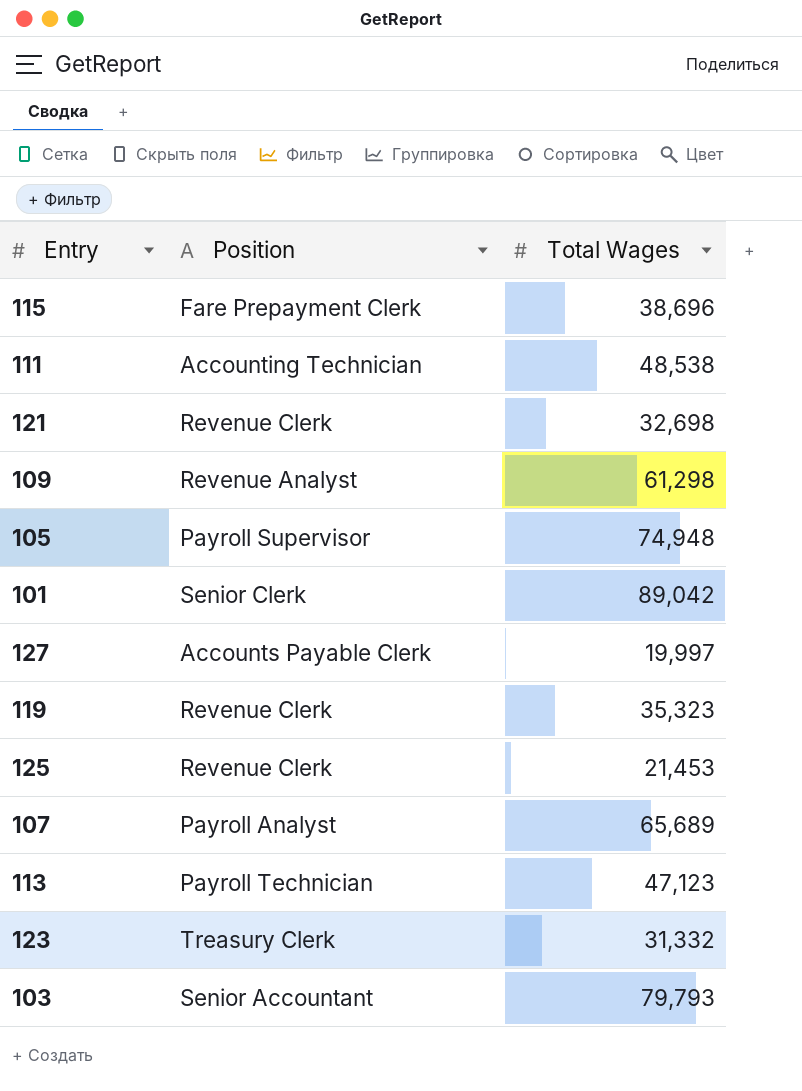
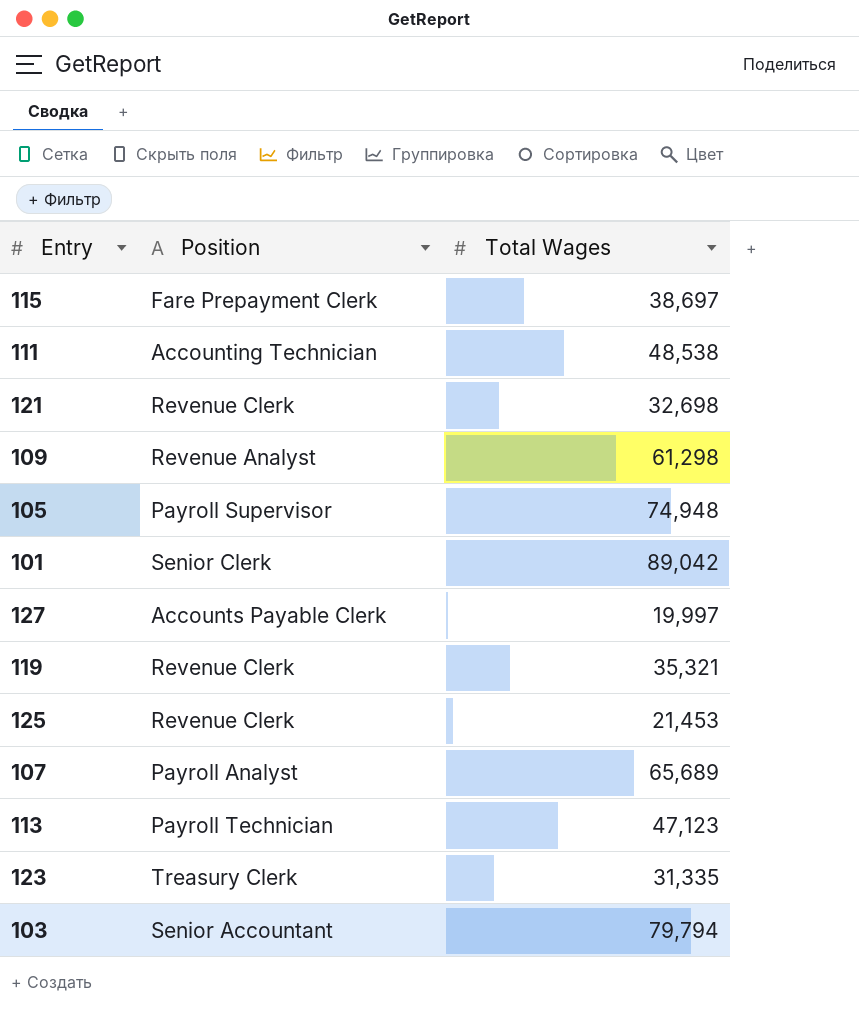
115 | Total Wages: 38,696 -> 38,697
119 | Total Wages: 35,323 -> 35,321
123 | Total Wages: 31,332 -> 31,335
103 | Total Wages: 79,793 -> 79,794

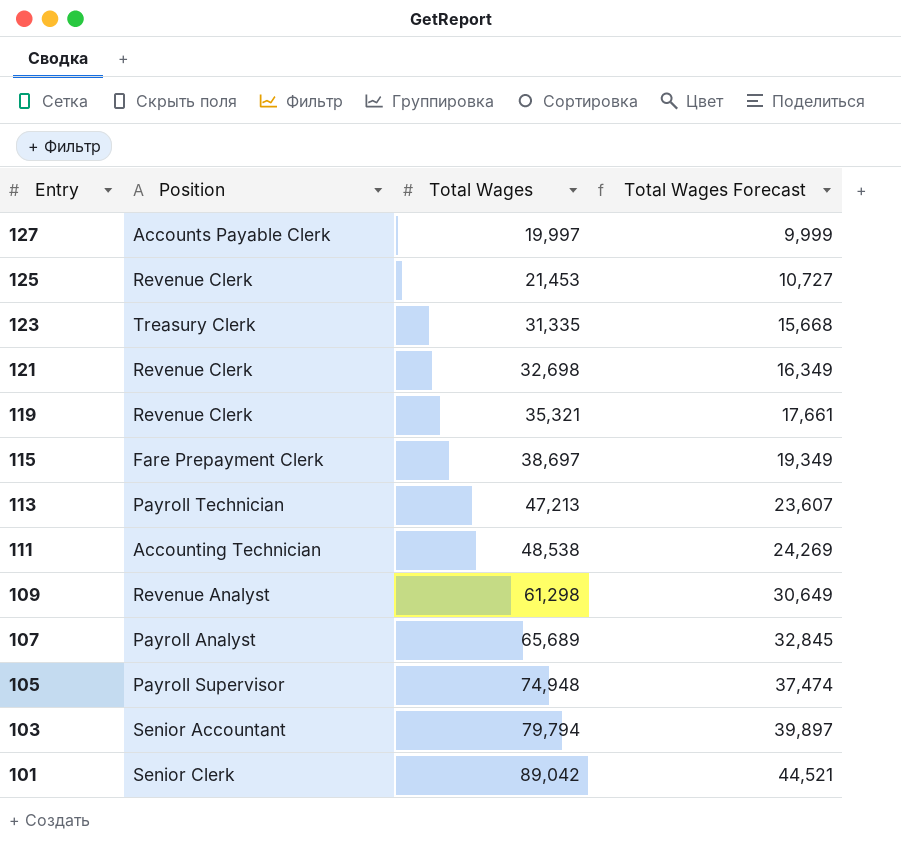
row order: none -> Entry descending
column Total Wages Forecast | formula: none -> [Total Wages] * 0.5
113 | Total Wages: 47,123 -> 47,213

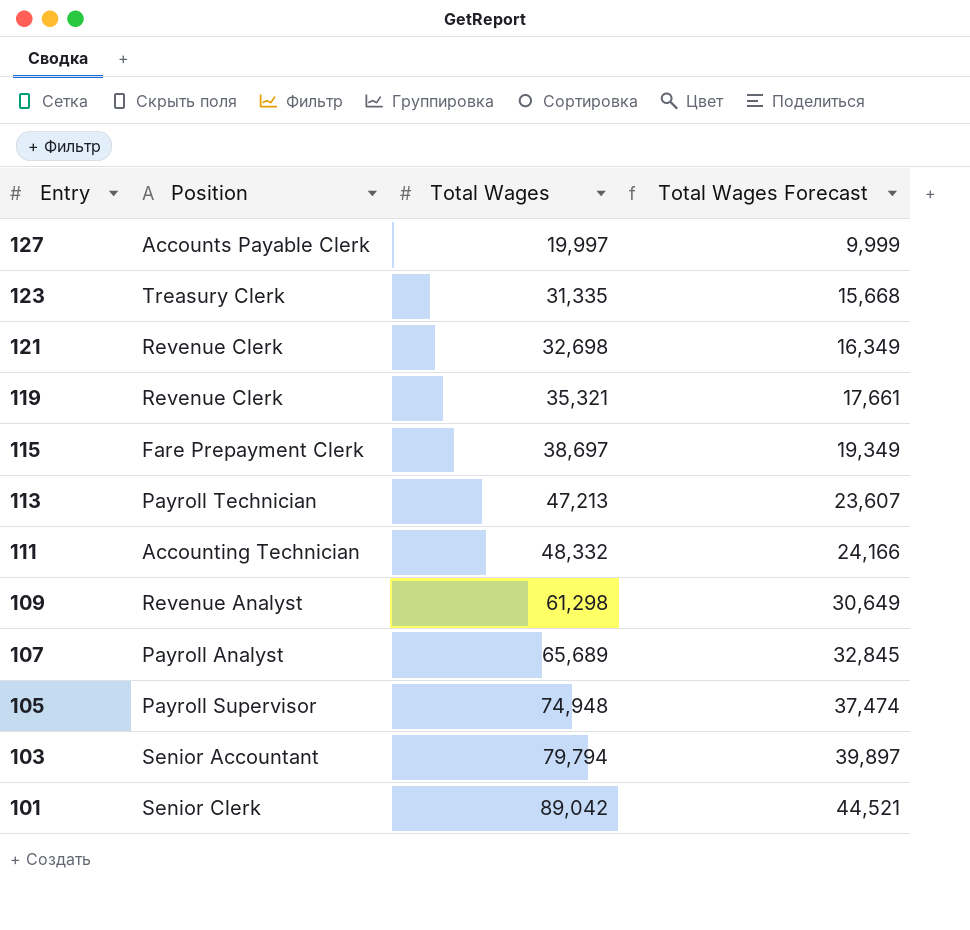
row 125: Revenue Clerk | 21,453 | 10,727 -> none
111 | Total Wages: 48,538 -> 48,332
111 | Total Wages Forecast: 24,269 -> 24,166

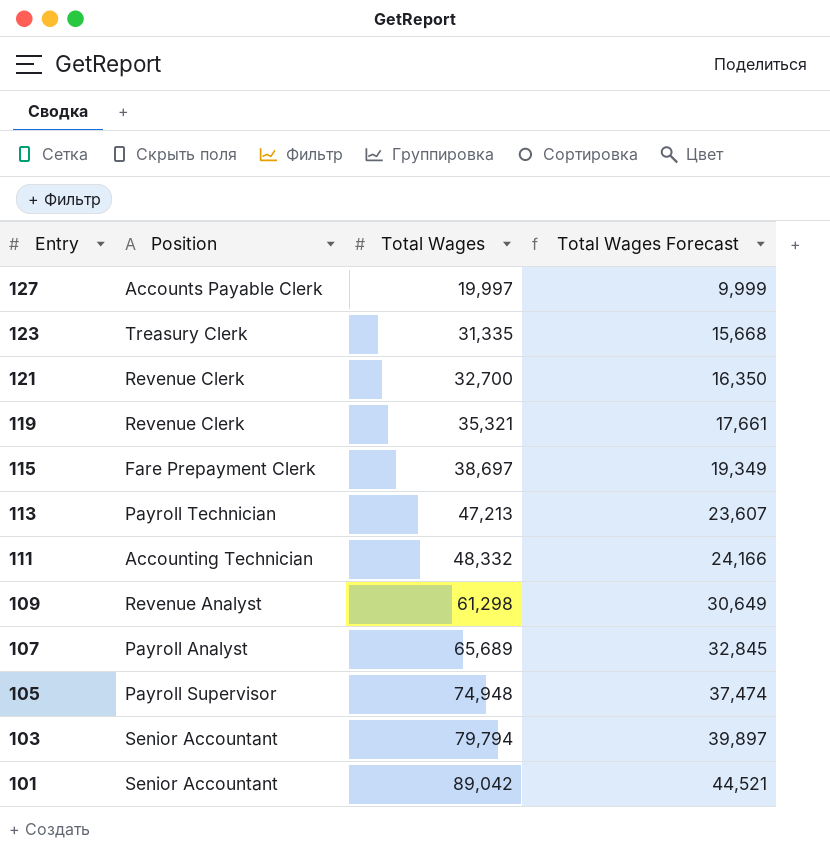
121 | Total Wages: 32,698 -> 32,700
121 | Total Wages Forecast: 16,349 -> 16,350
101 | Position: Senior Clerk -> Senior Accountant

